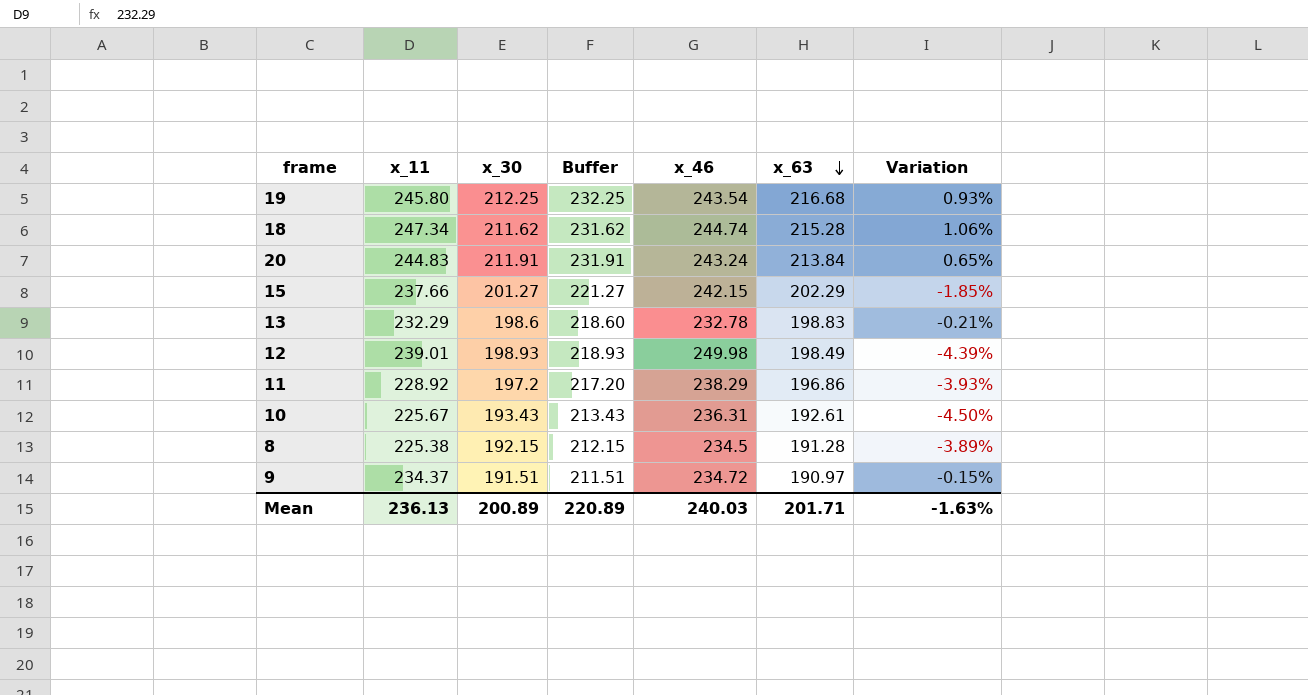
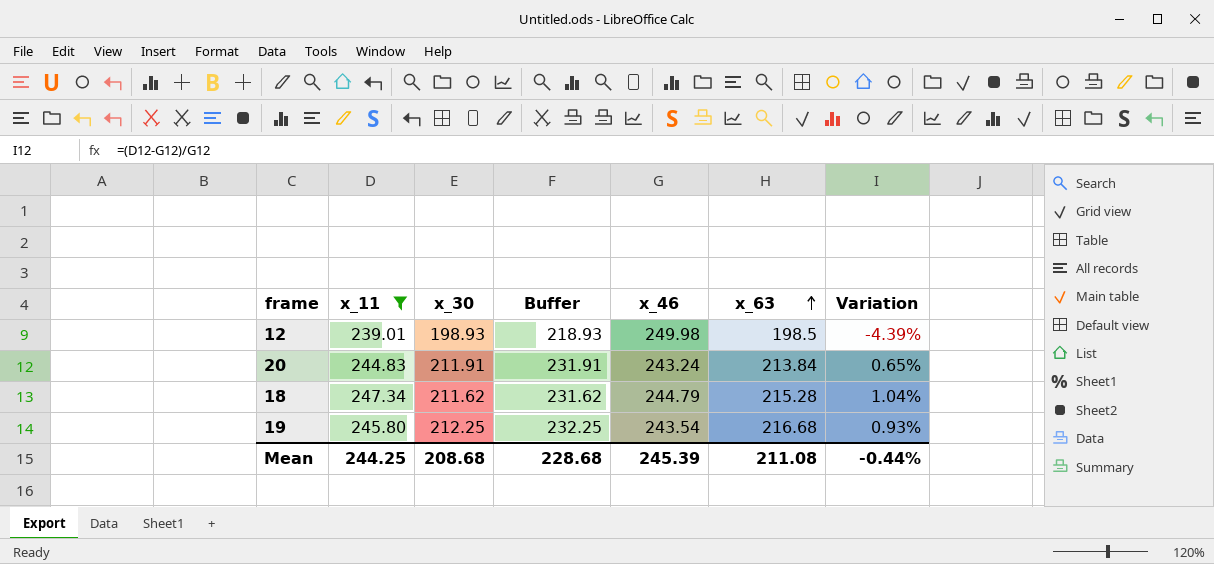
filter: none -> x_11 >= 239.01
row order: x_63 descending -> x_63 ascending
12 | x_63: 198.49 -> 198.5
18 | x_46: 244.74 -> 244.79
18 | Variation: 1.06% -> 1.04%
Mean | x_11: 236.13 -> 244.25
Mean | x_30: 200.89 -> 208.68
Mean | Buffer: 220.89 -> 228.68
Mean | x_46: 240.03 -> 245.39
Mean | x_63: 201.71 -> 211.08
Mean | Variation: -1.63% -> -0.44%

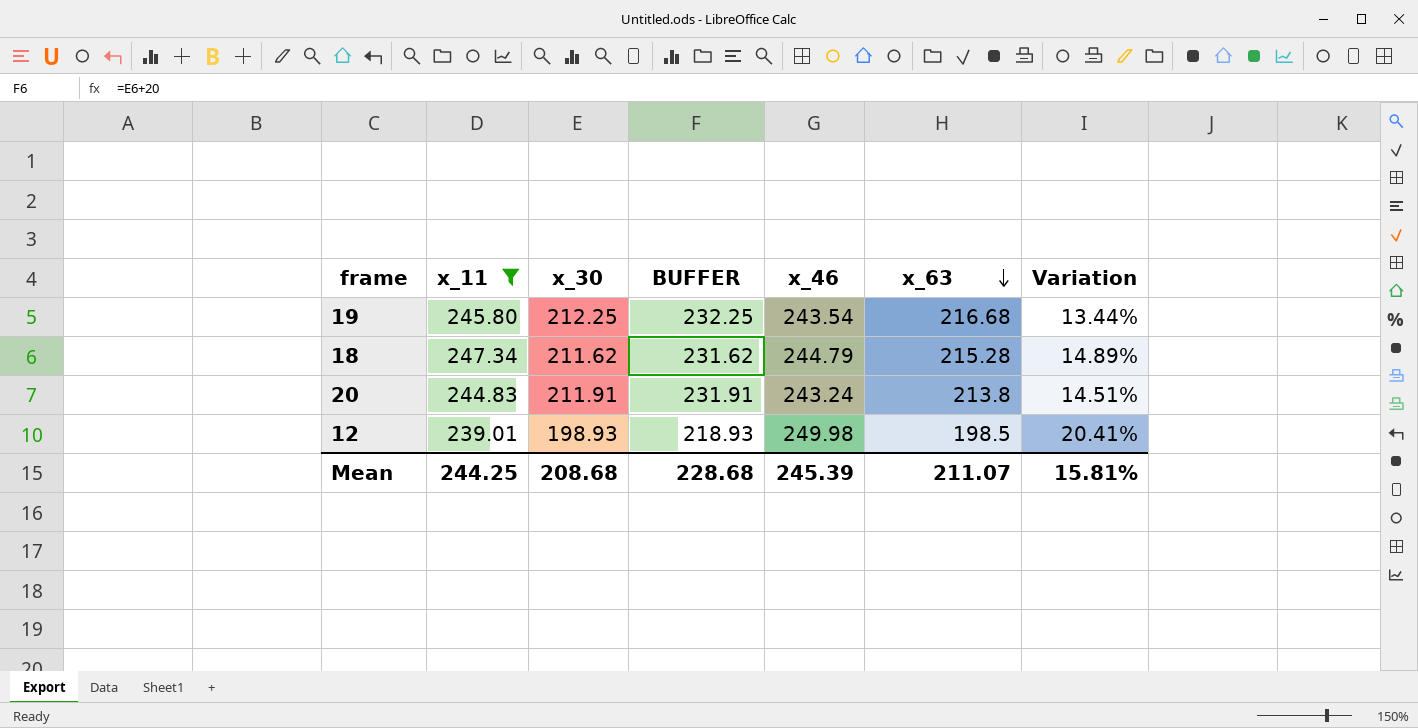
row order: x_63 ascending -> x_63 descending
column name: Buffer -> BUFFER
column Variation | formula: ([x_11] - [x_46]) / [x_46] -> ([x_11] - [x_63]) / [x_63]
20 | x_63: 213.84 -> 213.8
Mean | x_63: 211.08 -> 211.07
Mean | Variation: -0.44% -> 15.81%

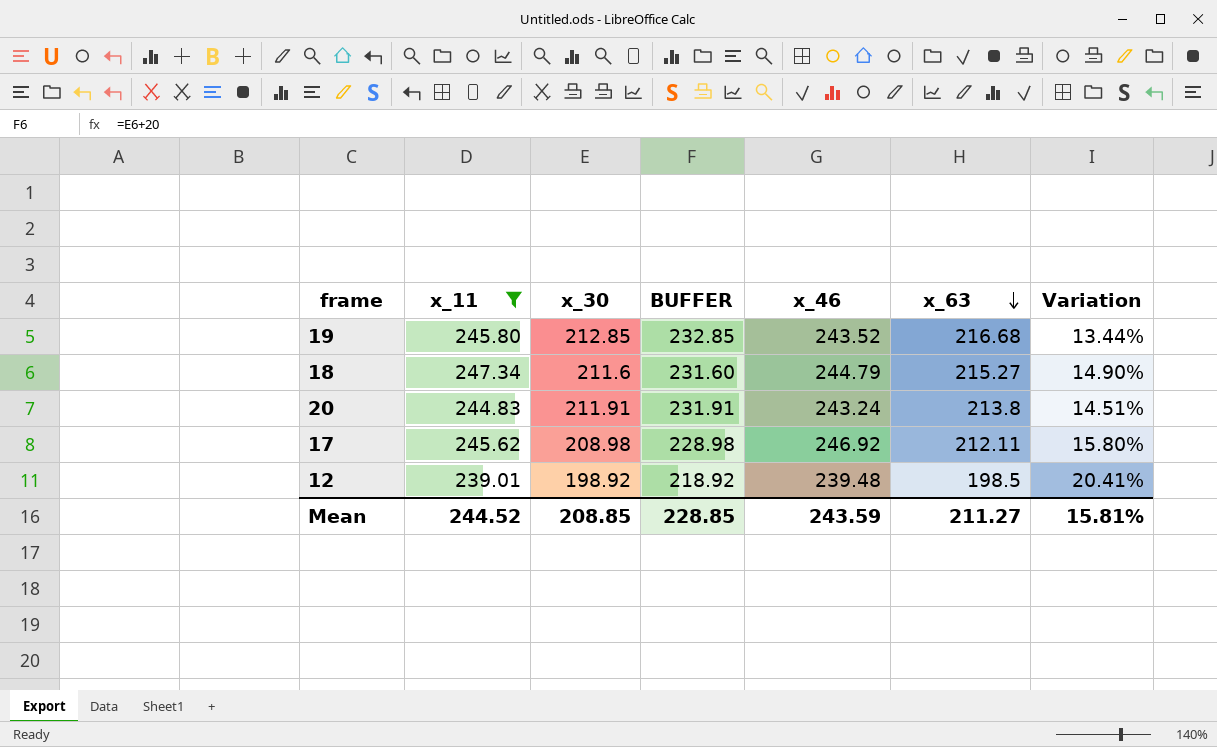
19 | x_30: 212.25 -> 212.85
19 | BUFFER: 232.25 -> 232.85
19 | x_46: 243.54 -> 243.52
18 | x_30: 211.62 -> 211.6
18 | BUFFER: 231.62 -> 231.60
18 | x_63: 215.28 -> 215.27
18 | Variation: 14.89% -> 14.90%
row 17: none -> 245.62 | 208.98 | 228.98 | 246.92 | 212.11 | 15.80%
12 | x_30: 198.93 -> 198.92
12 | BUFFER: 218.93 -> 218.92
12 | x_46: 249.98 -> 239.48
Mean | x_11: 244.25 -> 244.52
Mean | x_30: 208.68 -> 208.85
Mean | BUFFER: 228.68 -> 228.85
Mean | x_46: 245.39 -> 243.59
Mean | x_63: 211.07 -> 211.27

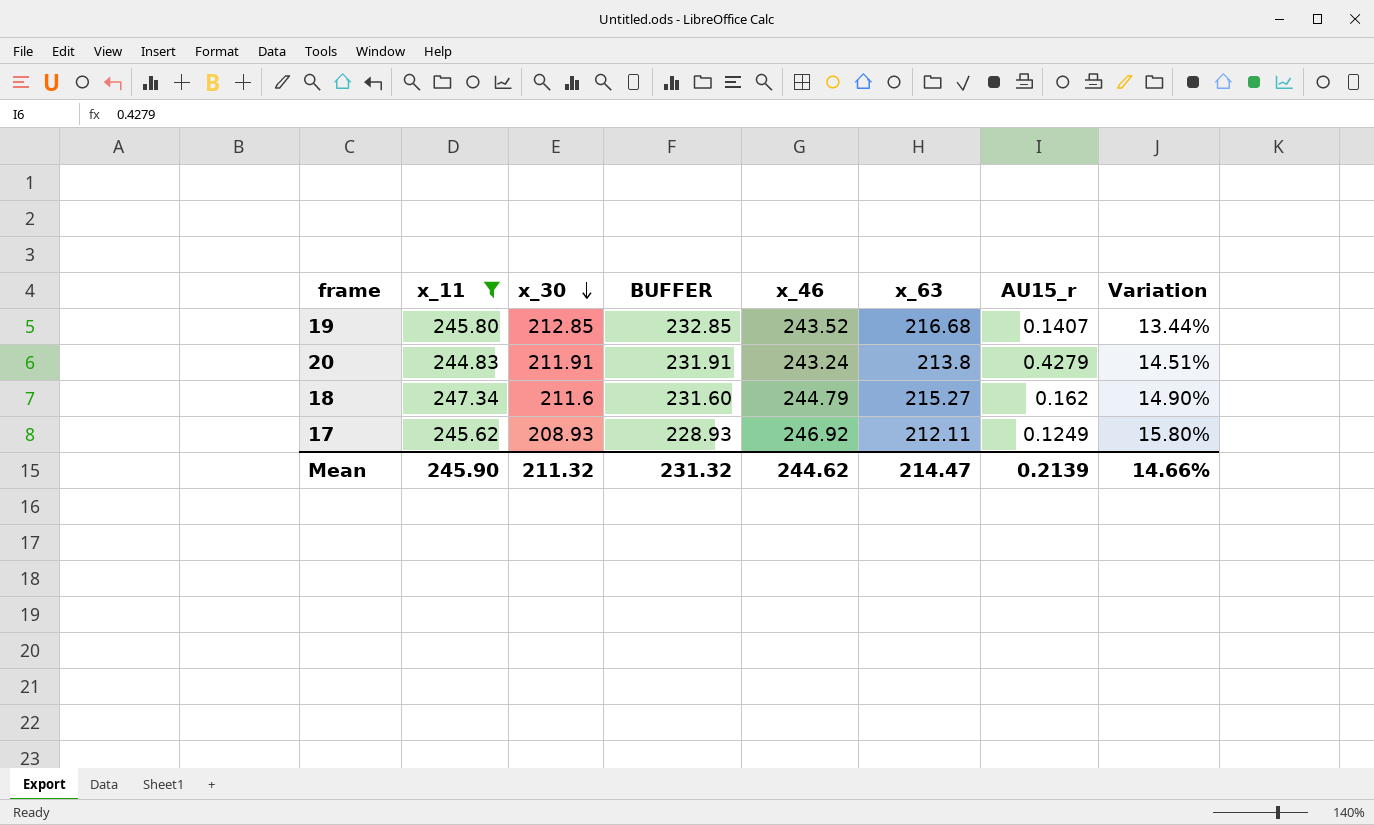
row order: x_63 descending -> x_30 descending
column AU15_r | position: none -> 7
row 12: 239.01 | 198.92 | 218.92 | 239.48 | 198.5 | 20.41% -> none
17 | x_30: 208.98 -> 208.93
17 | BUFFER: 228.98 -> 228.93
Mean | x_11: 244.52 -> 245.90
Mean | x_30: 208.85 -> 211.32
Mean | BUFFER: 228.85 -> 231.32
Mean | x_46: 243.59 -> 244.62
Mean | x_63: 211.27 -> 214.47
Mean | Variation: 15.81% -> 14.66%

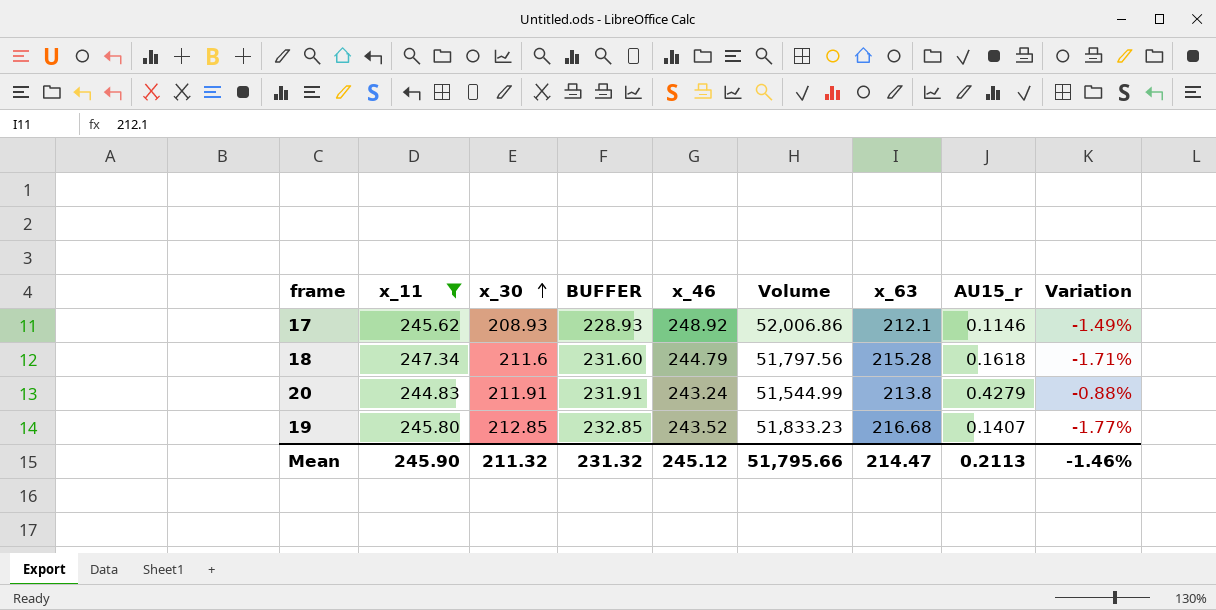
row order: x_30 descending -> x_30 ascending
column Volume | formula: none -> [x_30] * [x_46]
column Variation | formula: ([x_11] - [x_63]) / [x_63] -> ([x_30] - [x_63]) / [x_63]
17 | x_46: 246.92 -> 248.92
17 | x_63: 212.11 -> 212.1
17 | AU15_r: 0.1249 -> 0.1146
18 | x_63: 215.27 -> 215.28
18 | AU15_r: 0.162 -> 0.1618
Mean | x_46: 244.62 -> 245.12
Mean | AU15_r: 0.2139 -> 0.2113
Mean | Variation: 14.66% -> -1.46%

